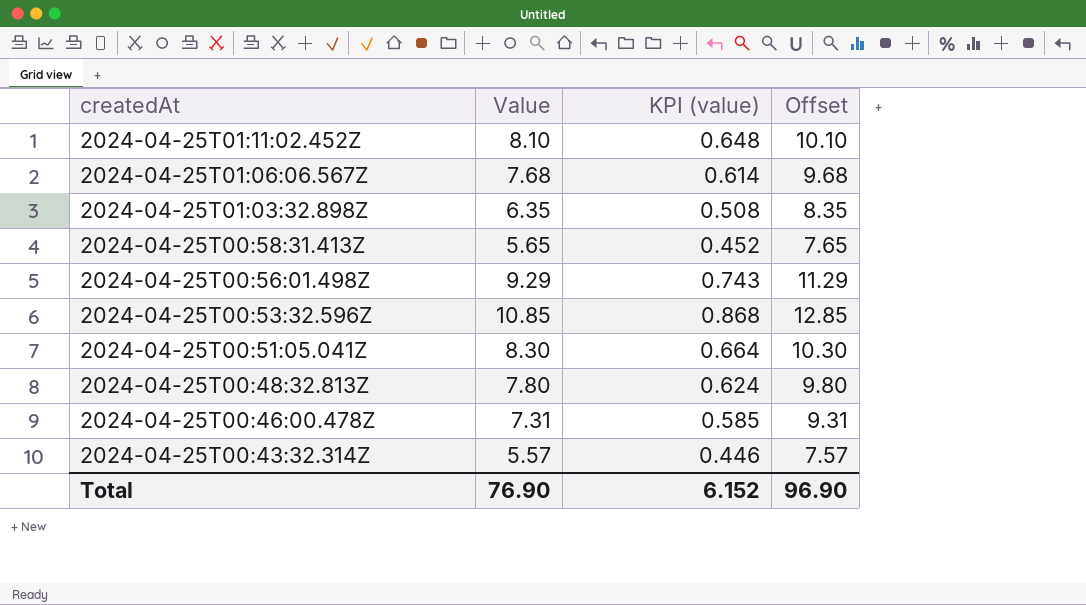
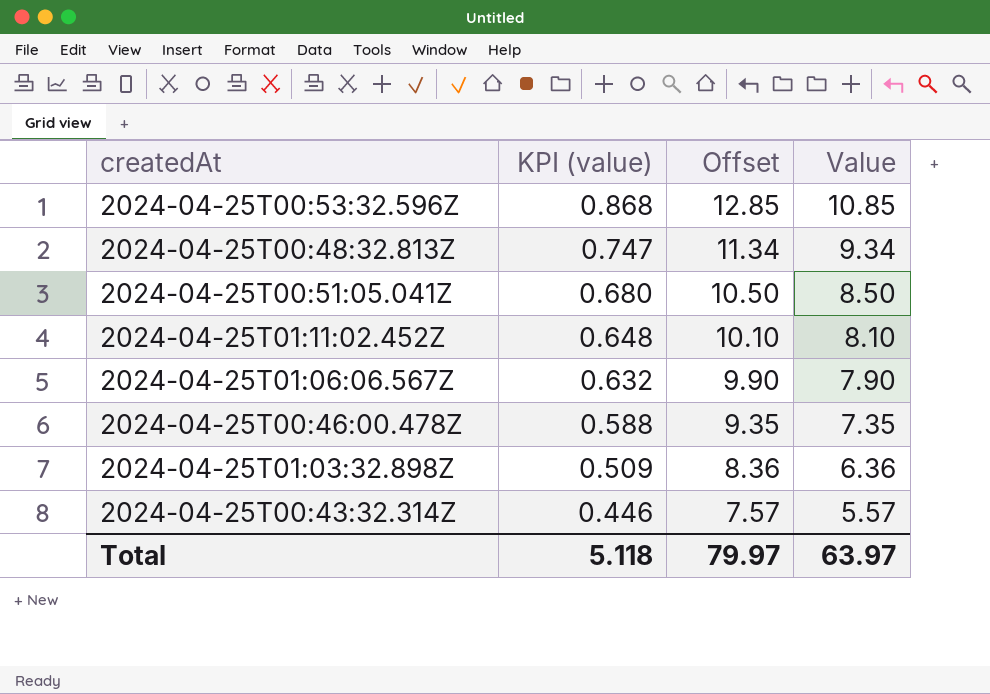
row order: createdAt descending -> KPI (value) descending
column Value | position: 2 -> 4
row 2024-04-25T00:58:31.413Z: 5.65 | 0.452 | 7.65 -> none
row 2024-04-25T00:56:01.498Z: 9.29 | 0.743 | 11.29 -> none
2024-04-25T00:48:32.813Z | KPI (value): 0.624 -> 0.747
2024-04-25T00:48:32.813Z | Offset: 9.80 -> 11.34
2024-04-25T00:48:32.813Z | Value: 7.80 -> 9.34
2024-04-25T00:51:05.041Z | KPI (value): 0.664 -> 0.680
2024-04-25T00:51:05.041Z | Offset: 10.30 -> 10.50
2024-04-25T00:51:05.041Z | Value: 8.30 -> 8.50
2024-04-25T01:06:06.567Z | KPI (value): 0.614 -> 0.632
2024-04-25T01:06:06.567Z | Offset: 9.68 -> 9.90
2024-04-25T01:06:06.567Z | Value: 7.68 -> 7.90
2024-04-25T00:46:00.478Z | KPI (value): 0.585 -> 0.588
2024-04-25T00:46:00.478Z | Offset: 9.31 -> 9.35
2024-04-25T00:46:00.478Z | Value: 7.31 -> 7.35
2024-04-25T01:03:32.898Z | KPI (value): 0.508 -> 0.509
2024-04-25T01:03:32.898Z | Offset: 8.35 -> 8.36
2024-04-25T01:03:32.898Z | Value: 6.35 -> 6.36
Total | KPI (value): 6.152 -> 5.118
Total | Offset: 96.90 -> 79.97
Total | Value: 76.90 -> 63.97

